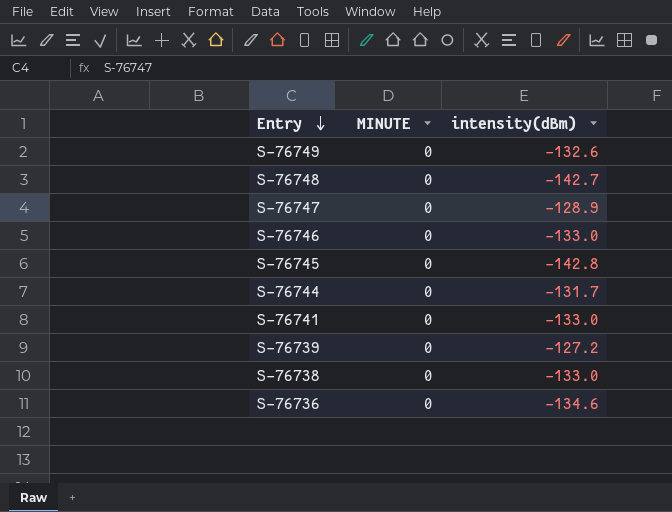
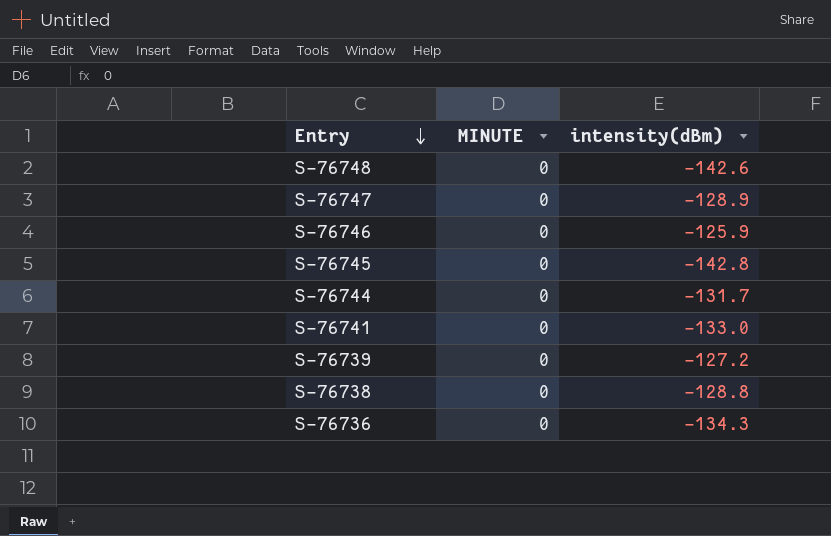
row S-76749: 0 | -132.6 -> none
S-76748 | intensity(dBm): -142.7 -> -142.6
S-76746 | intensity(dBm): -133.0 -> -125.9
S-76738 | intensity(dBm): -133.0 -> -128.8
S-76736 | intensity(dBm): -134.6 -> -134.3

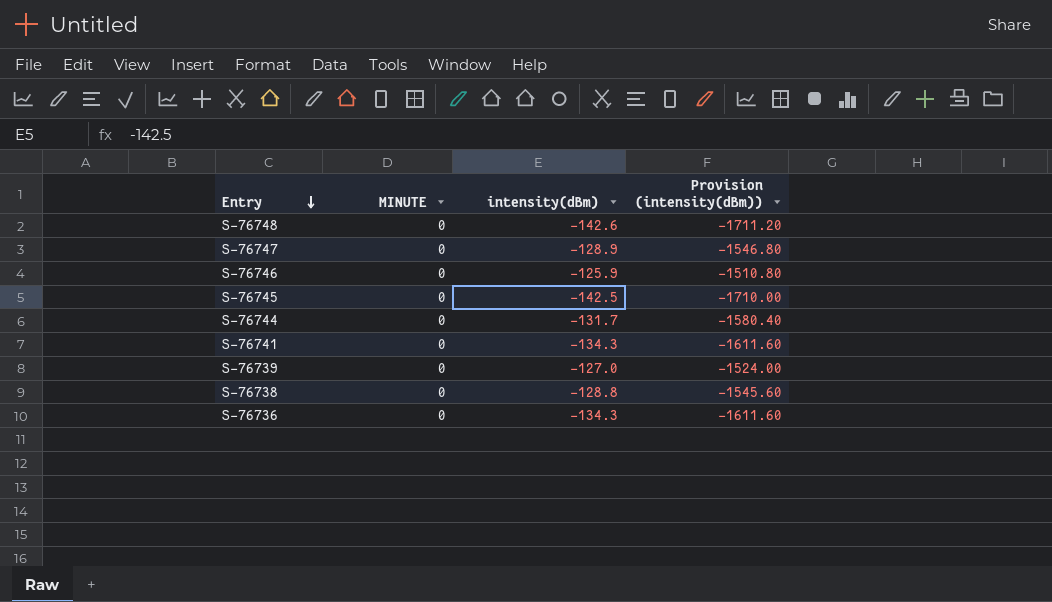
column Provision (intensity(dBm)) | formula: none -> [intensity(dBm)] * 12
S-76745 | intensity(dBm): -142.8 -> -142.5
S-76741 | intensity(dBm): -133.0 -> -134.3
S-76739 | intensity(dBm): -127.2 -> -127.0

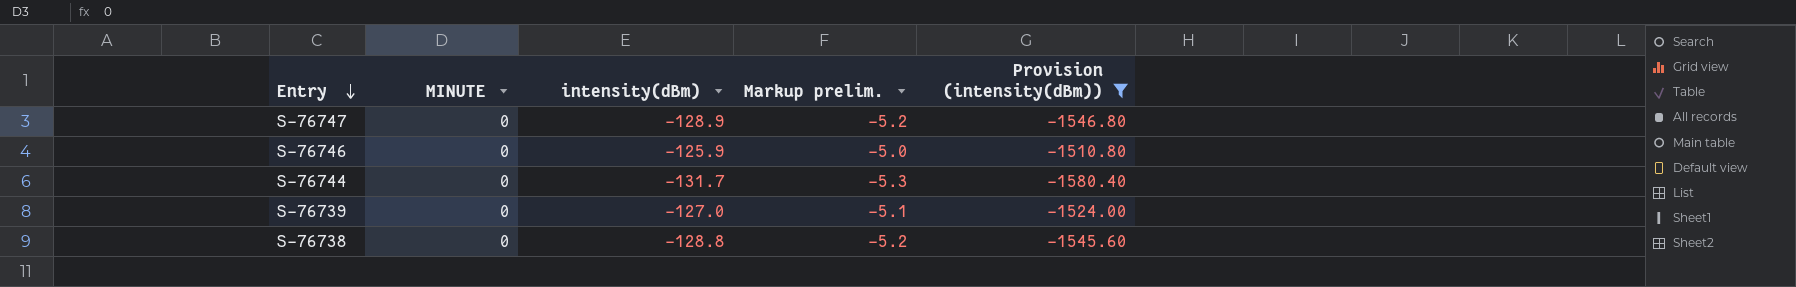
filter: none -> Provision (intensity(dBm)) >= -1580.40
column Markup prelim. | formula: none -> [intensity(dBm)] * 0.04

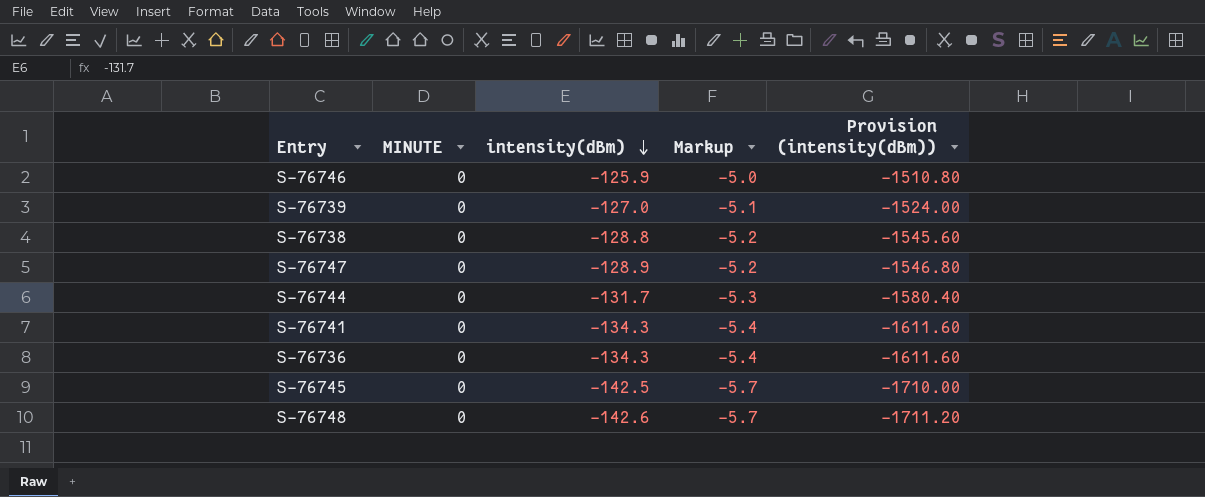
filter: Provision (intensity(dBm)) >= -1580.40 -> none
row order: Entry descending -> intensity(dBm) descending
column name: Markup prelim. -> Markup

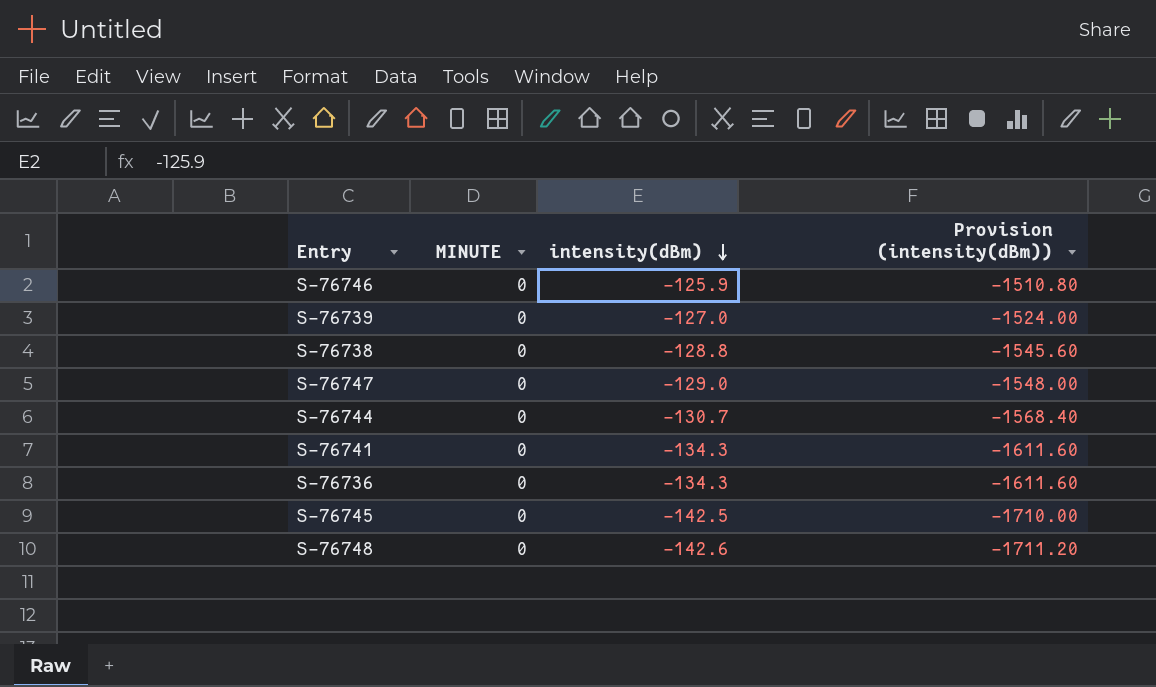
column Markup | formula: [intensity(dBm)] * 0.04 -> none
S-76747 | intensity(dBm): -128.9 -> -129.0
S-76747 | Provision (intensity(dBm)): -1546.80 -> -1548.00
S-76744 | intensity(dBm): -131.7 -> -130.7
S-76744 | Provision (intensity(dBm)): -1580.40 -> -1568.40

